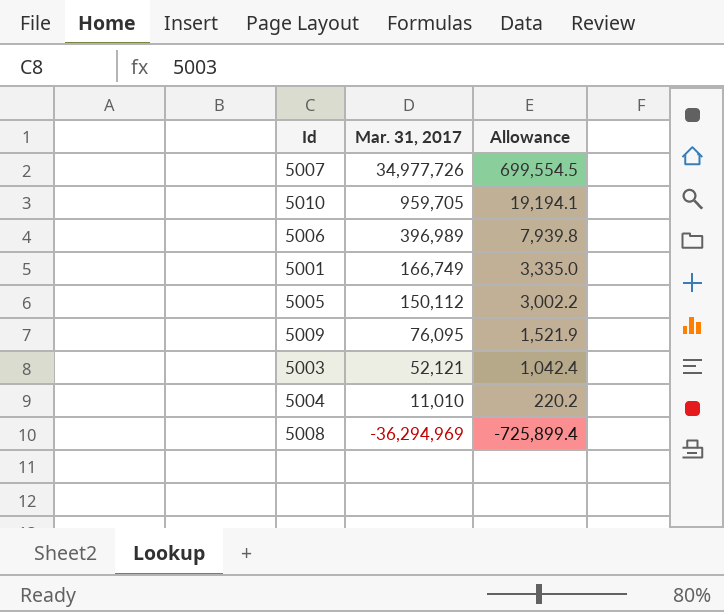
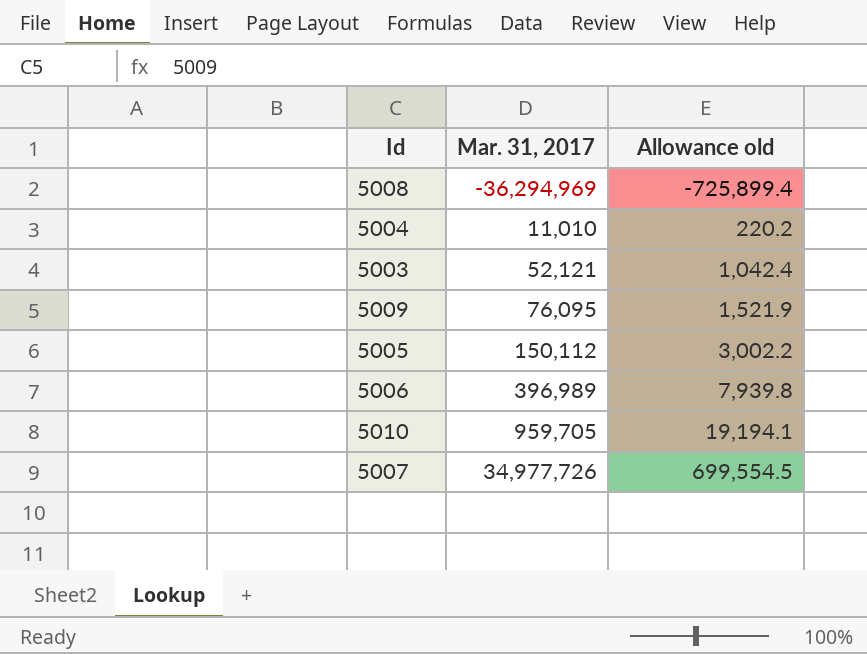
row order: Mar. 31, 2017 descending -> Mar. 31, 2017 ascending
column name: Allowance -> Allowance old
row 5001: 166,749 | 3,335.0 -> none

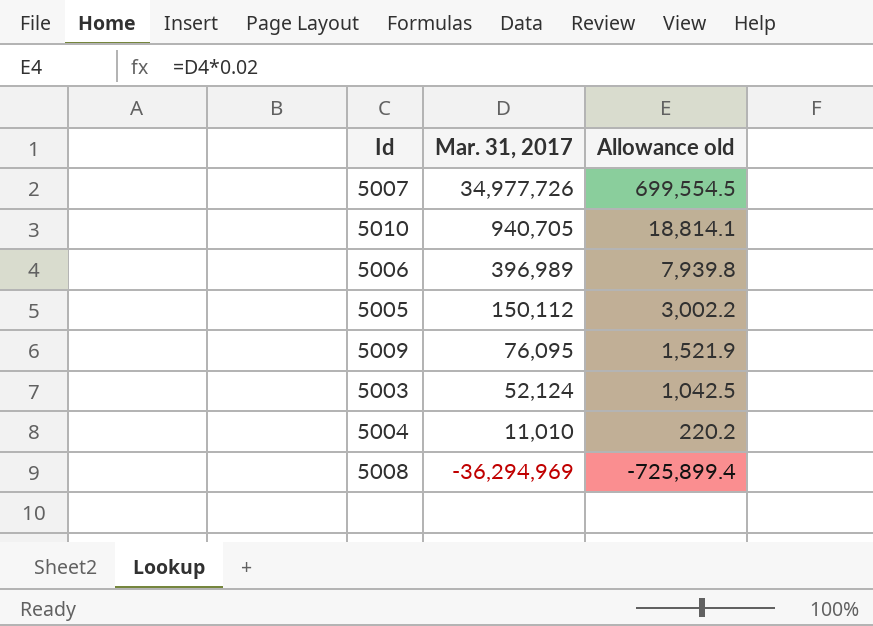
row order: Mar. 31, 2017 ascending -> Mar. 31, 2017 descending
5010 | Mar. 31, 2017: 959,705 -> 940,705
5010 | Allowance old: 19,194.1 -> 18,814.1
5003 | Mar. 31, 2017: 52,121 -> 52,124
5003 | Allowance old: 1,042.4 -> 1,042.5

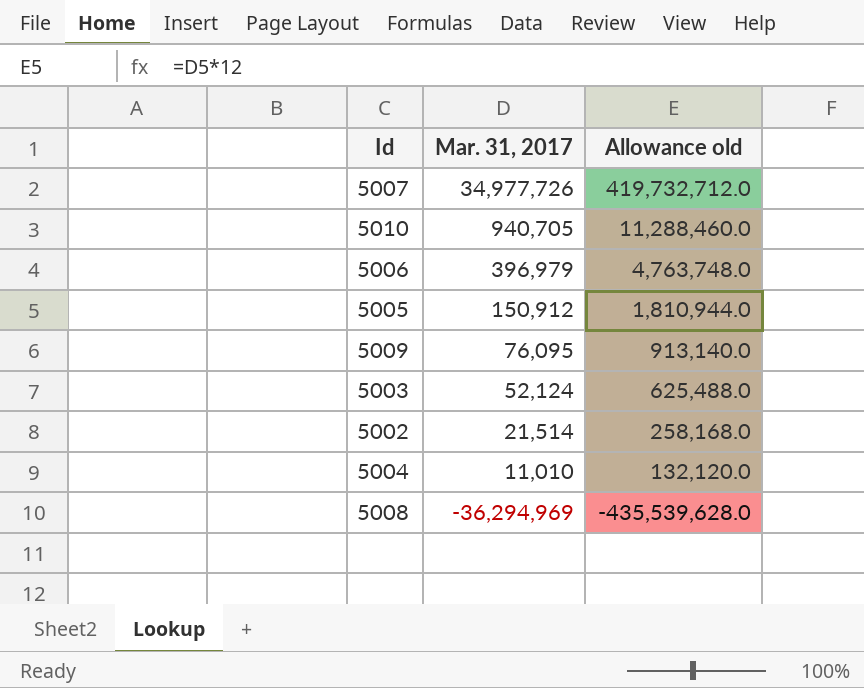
column Allowance old | formula: [Mar. 31, 2017] * 0.02 -> [Mar. 31, 2017] * 12
5006 | Mar. 31, 2017: 396,989 -> 396,979
5005 | Mar. 31, 2017: 150,112 -> 150,912
row 5002: none -> 21,514 | 258,168.0

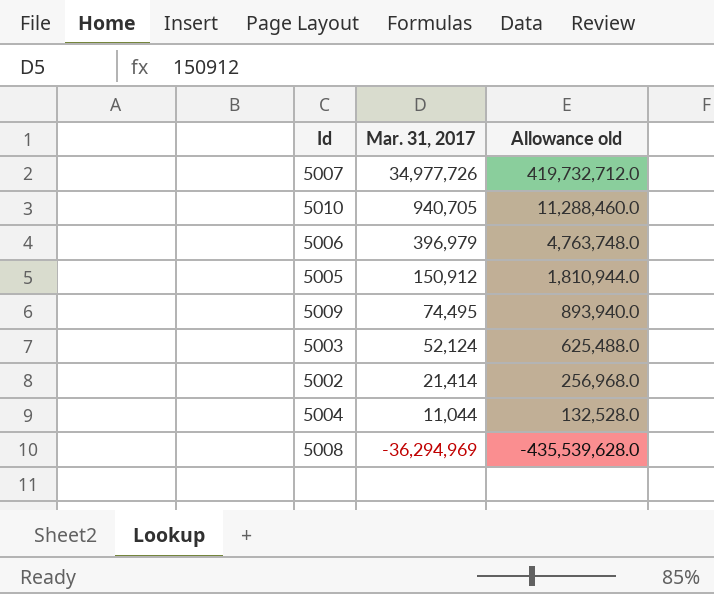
5009 | Mar. 31, 2017: 76,095 -> 74,495
5009 | Allowance old: 913,140.0 -> 893,940.0
5002 | Mar. 31, 2017: 21,514 -> 21,414
5002 | Allowance old: 258,168.0 -> 256,968.0
5004 | Mar. 31, 2017: 11,010 -> 11,044
5004 | Allowance old: 132,120.0 -> 132,528.0

